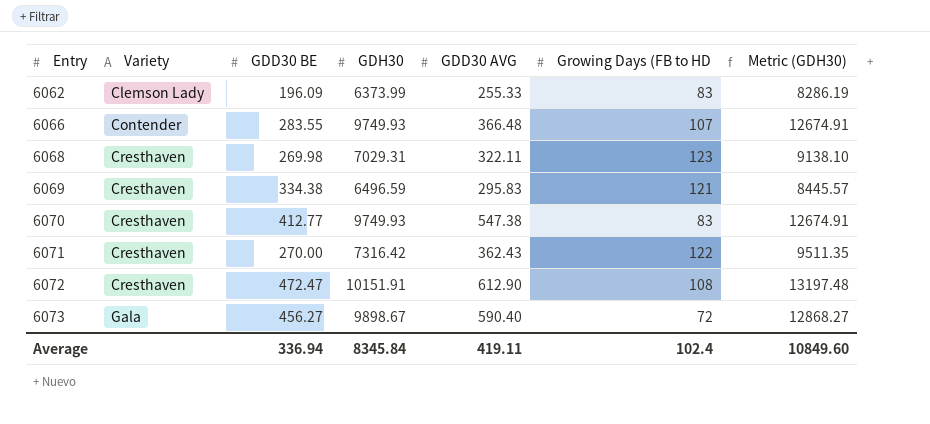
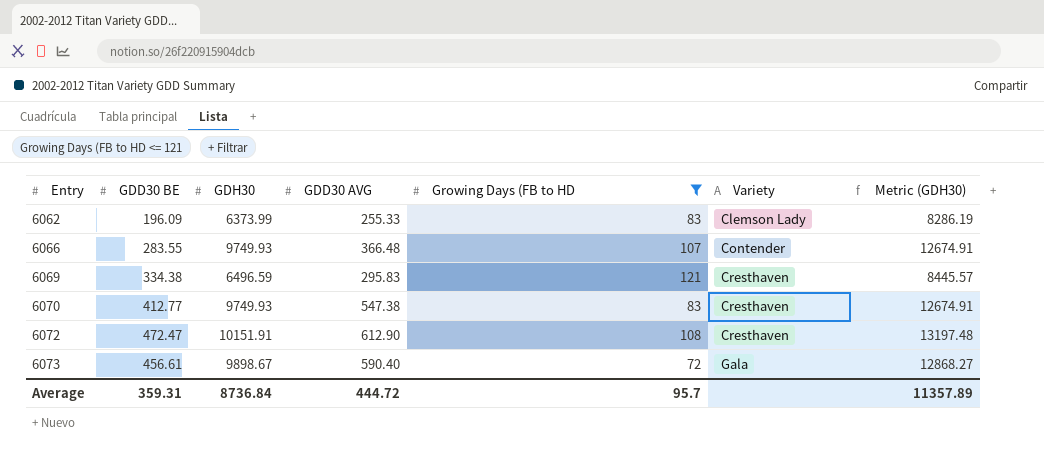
filter: none -> Growing Days (FB to HD <= 121
column Variety | position: 2 -> 6
6073 | GDD30 BE: 456.27 -> 456.61
Average | GDD30 BE: 336.94 -> 359.31
Average | GDH30: 8345.84 -> 8736.84
Average | GDD30 AVG: 419.11 -> 444.72
Average | Growing Days (FB to HD: 102.4 -> 95.7
Average | Metric (GDH30): 10849.60 -> 11357.89

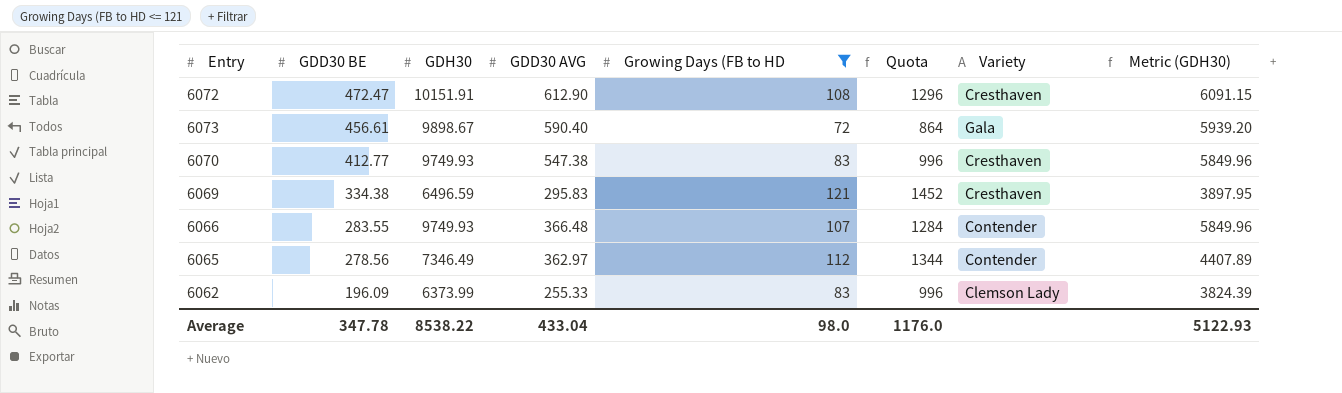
row order: Entry ascending -> GDD30 BE descending
column Quota | formula: none -> [Growing Days (FB to HD] * 12
column Metric (GDH30) | formula: [GDH30] * 1.3 -> [GDH30] * 0.6
row 6065: none -> 278.56 | 7346.49 | 362.97 | 112 | 1344 | Contender | 4407.89
Average | GDD30 BE: 359.31 -> 347.78
Average | GDH30: 8736.84 -> 8538.22
Average | GDD30 AVG: 444.72 -> 433.04
Average | Growing Days (FB to HD: 95.7 -> 98.0
Average | Metric (GDH30): 11357.89 -> 5122.93

